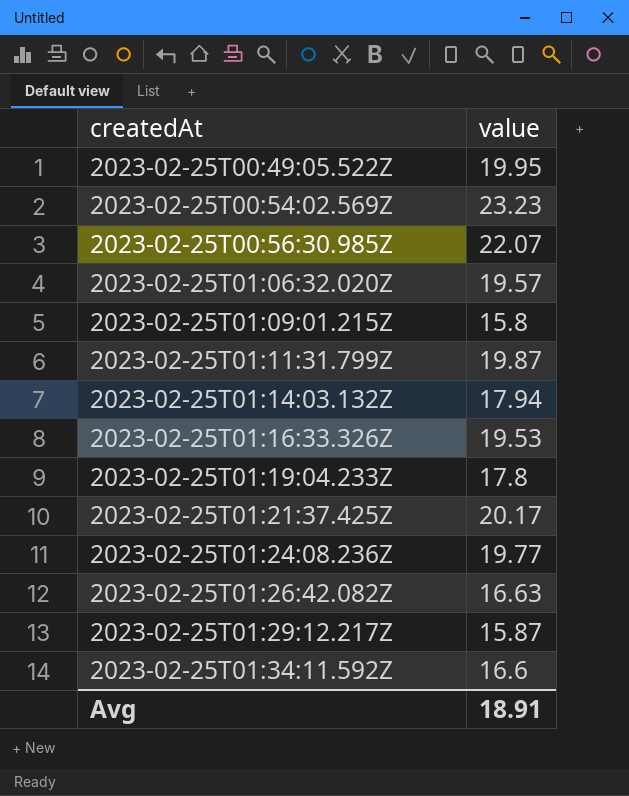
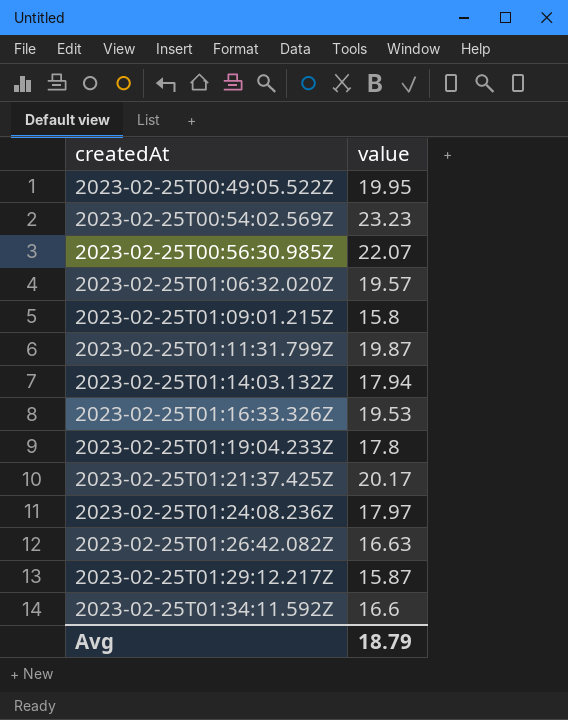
2023-02-25T01:24:08.236Z | value: 19.77 -> 17.97
Avg | value: 18.91 -> 18.79

